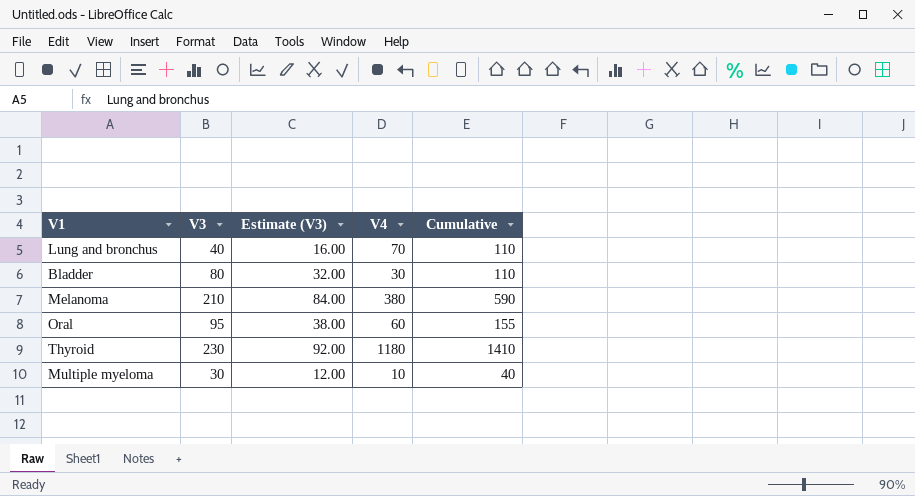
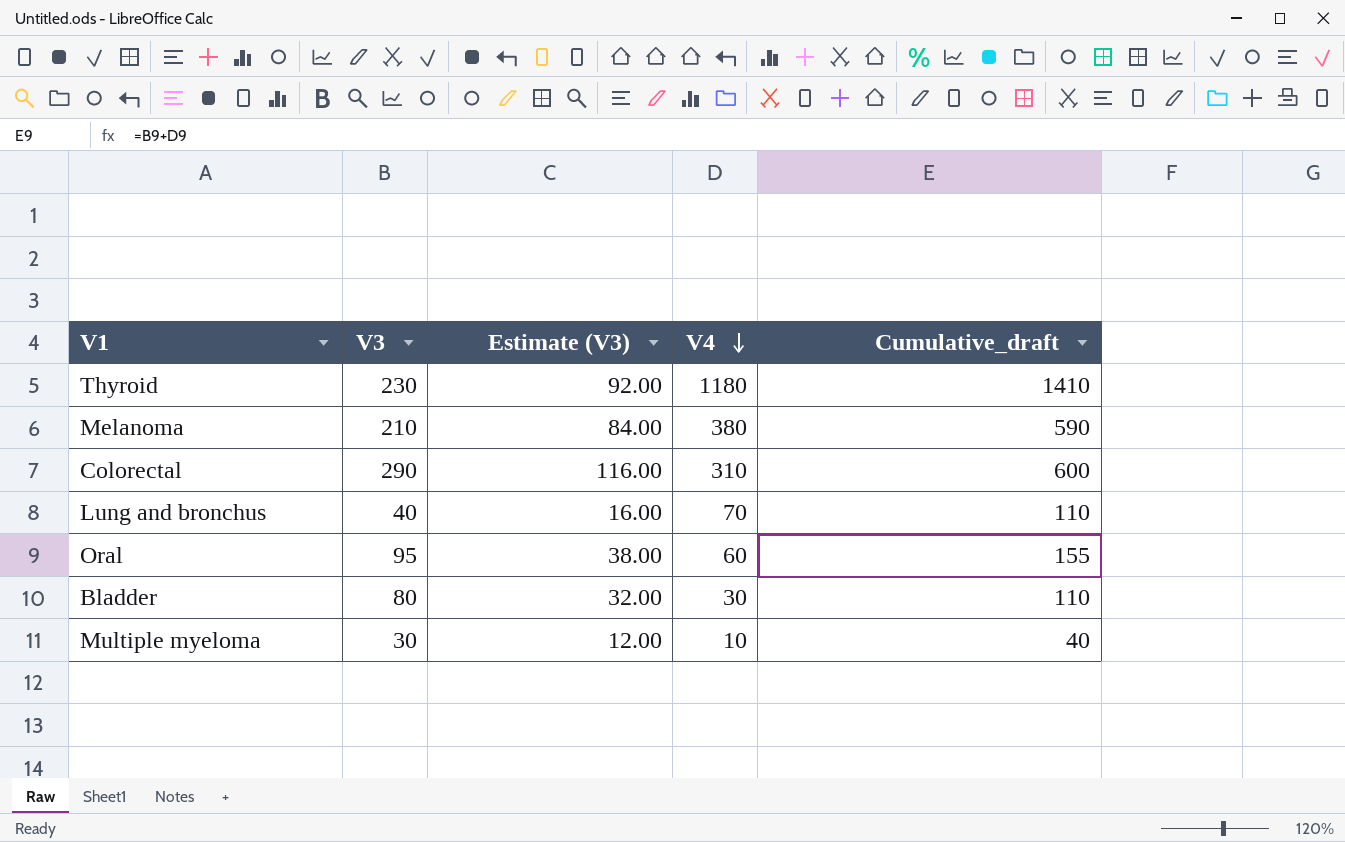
row order: none -> V4 descending
column name: Cumulative -> Cumulative_draft
row Colorectal: none -> 290 | 116.00 | 310 | 600

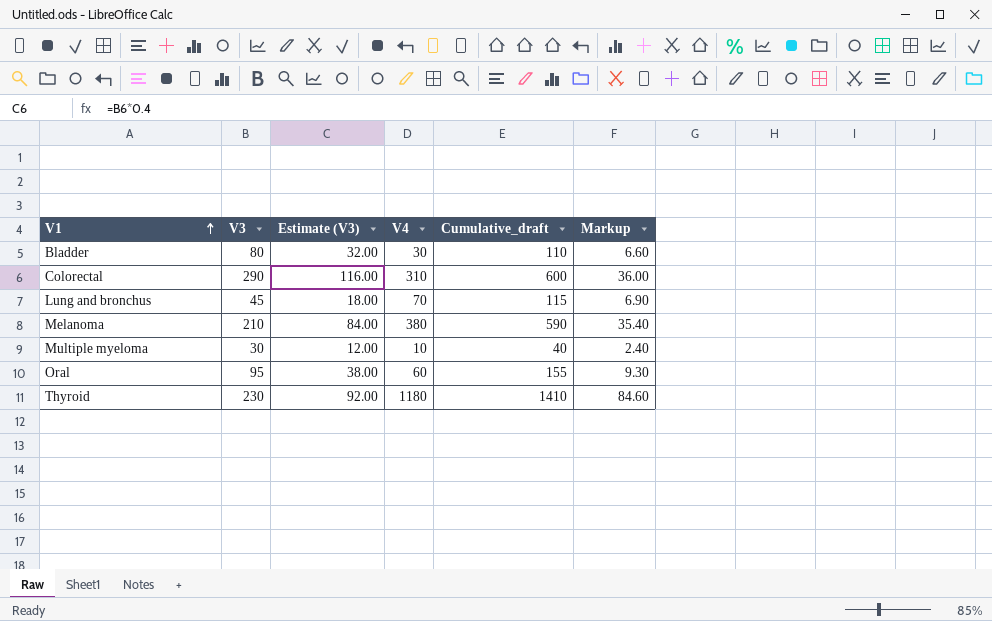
row order: V4 descending -> V1 ascending
column Markup | formula: none -> [Cumulative_draft] * 0.06
Lung and bronchus | V3: 40 -> 45
Lung and bronchus | Estimate (V3): 16.00 -> 18.00
Lung and bronchus | Cumulative_draft: 110 -> 115

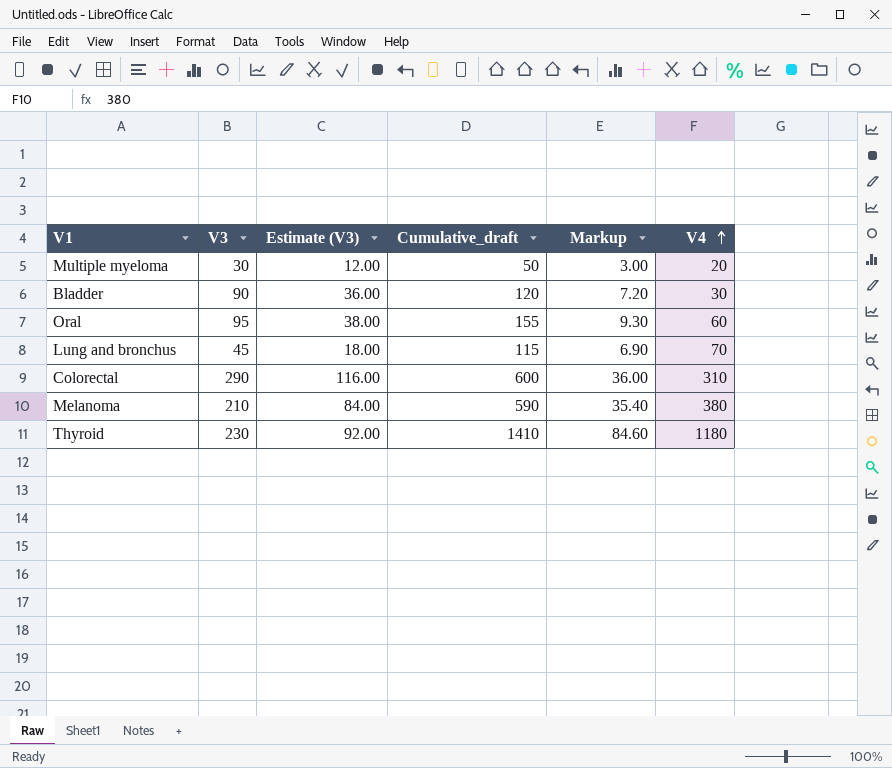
row order: V1 ascending -> V4 ascending
column V4 | position: 4 -> 6
Multiple myeloma | Cumulative_draft: 40 -> 50
Multiple myeloma | Markup: 2.40 -> 3.00
Multiple myeloma | V4: 10 -> 20
Bladder | V3: 80 -> 90
Bladder | Estimate (V3): 32.00 -> 36.00
Bladder | Cumulative_draft: 110 -> 120
Bladder | Markup: 6.60 -> 7.20

